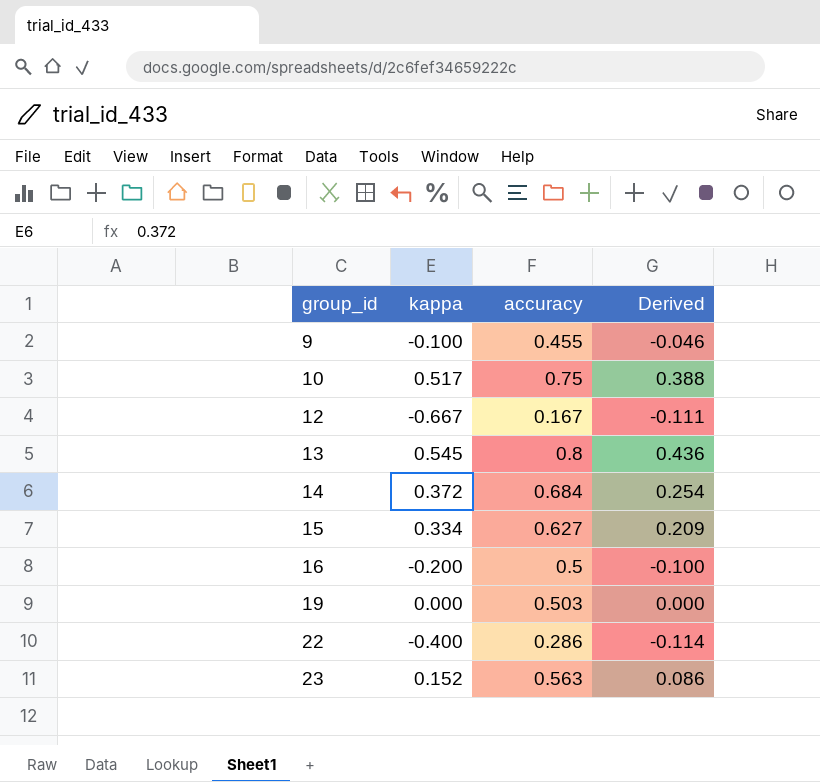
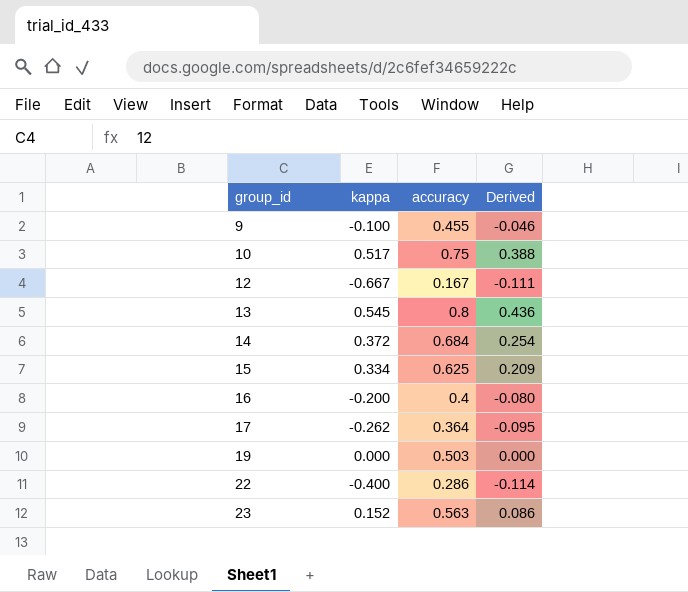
15 | accuracy: 0.627 -> 0.625
16 | accuracy: 0.5 -> 0.4
16 | Derived: -0.100 -> -0.080
row 17: none -> -0.262 | 0.364 | -0.095

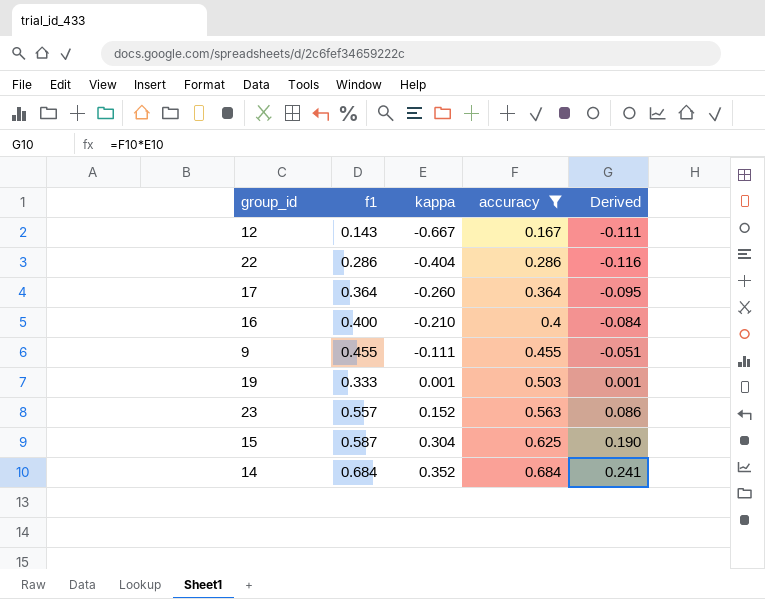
filter: none -> accuracy <= 0.684
row order: group_id ascending -> kappa ascending
column f1 | position: none -> 2
22 | kappa: -0.400 -> -0.404
22 | Derived: -0.114 -> -0.116
17 | kappa: -0.262 -> -0.260
16 | kappa: -0.200 -> -0.210
16 | Derived: -0.080 -> -0.084
9 | kappa: -0.100 -> -0.111
9 | Derived: -0.046 -> -0.051
19 | kappa: 0.000 -> 0.001
19 | Derived: 0.000 -> 0.001
15 | kappa: 0.334 -> 0.304
15 | Derived: 0.209 -> 0.190
14 | kappa: 0.372 -> 0.352
14 | Derived: 0.254 -> 0.241

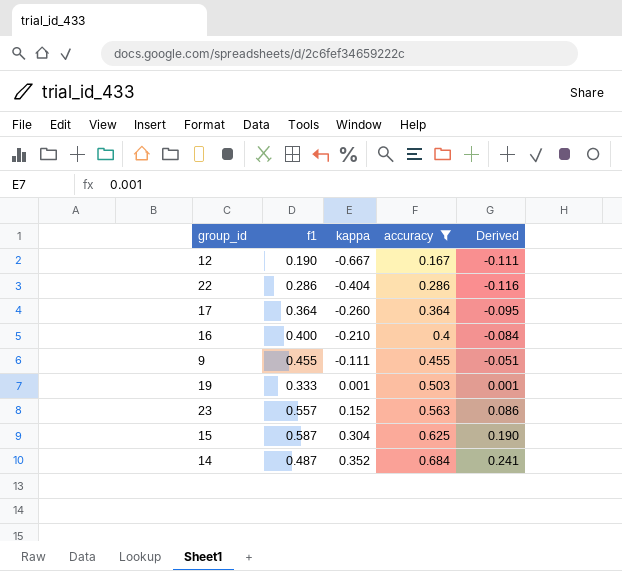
12 | f1: 0.143 -> 0.190
14 | f1: 0.684 -> 0.487

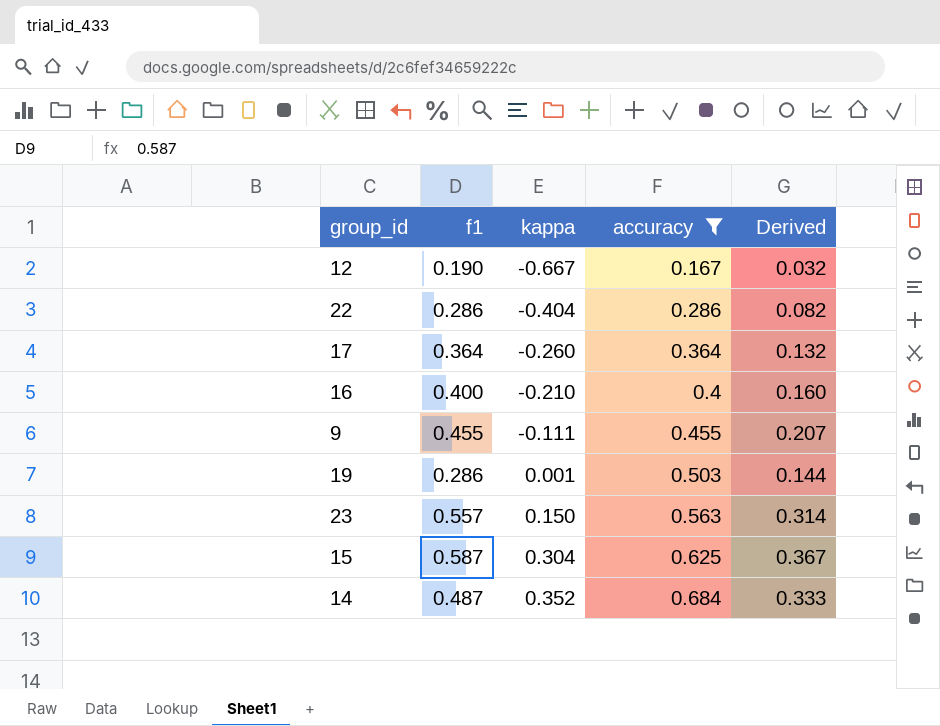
column Derived | formula: [kappa] * [accuracy] -> [f1] * [accuracy]
19 | f1: 0.333 -> 0.286
23 | kappa: 0.152 -> 0.150

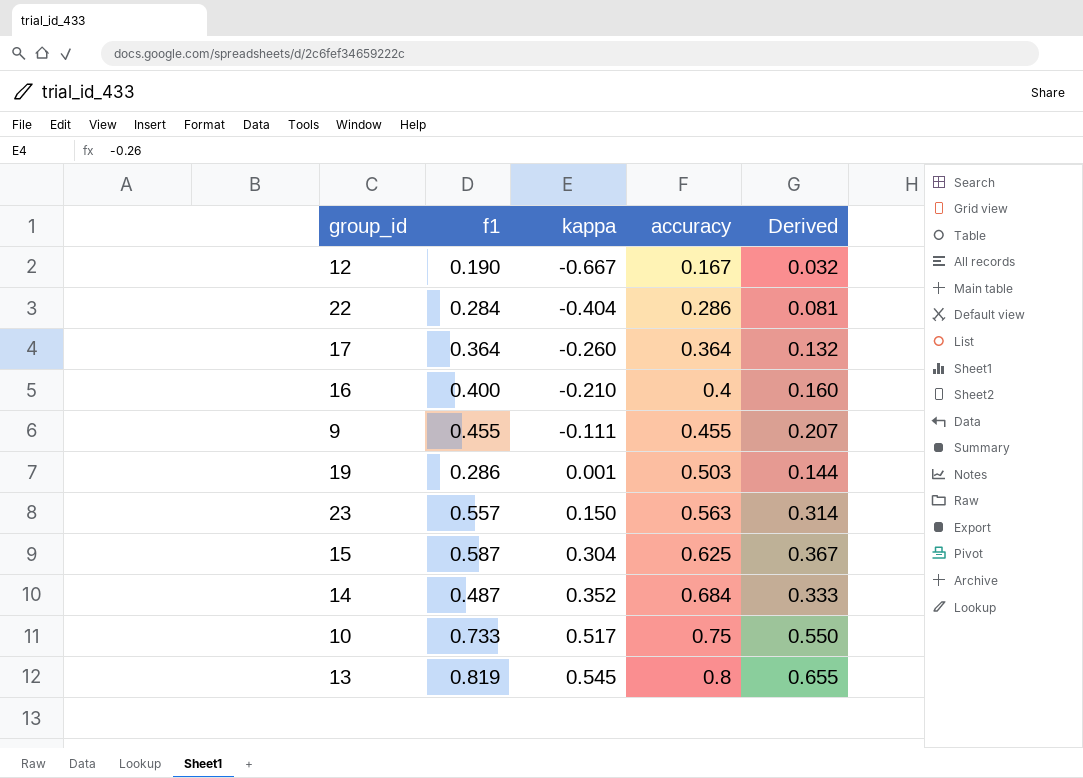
filter: accuracy <= 0.684 -> none
22 | f1: 0.286 -> 0.284
22 | Derived: 0.082 -> 0.081

